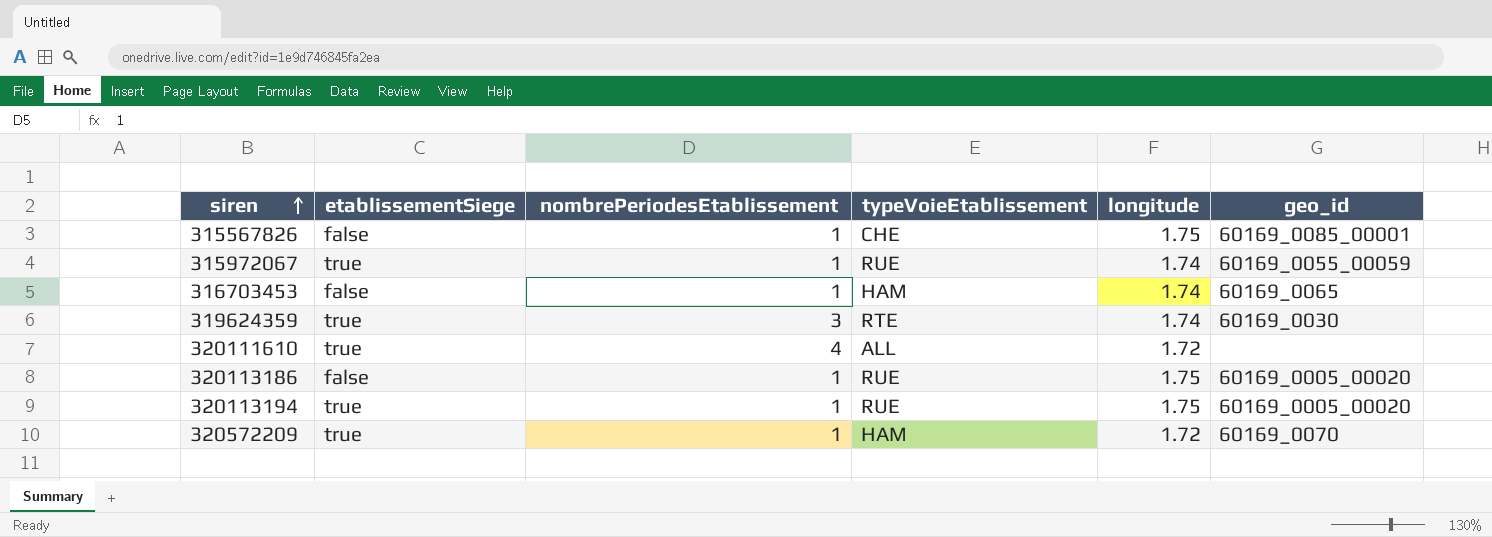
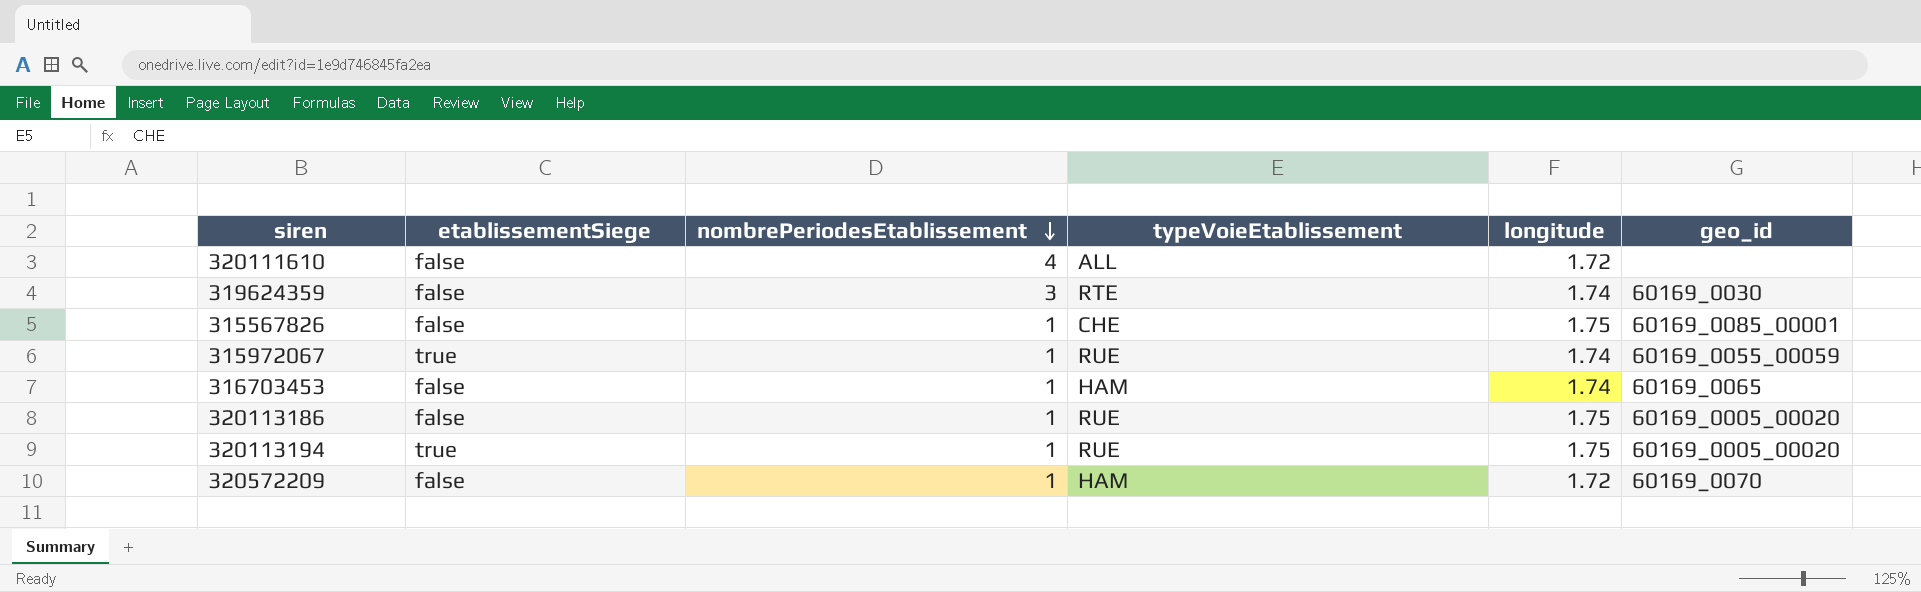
row order: siren ascending -> nombrePeriodesEtablissement descending
320111610 | etablissementSiege: true -> false
319624359 | etablissementSiege: true -> false
320572209 | etablissementSiege: true -> false

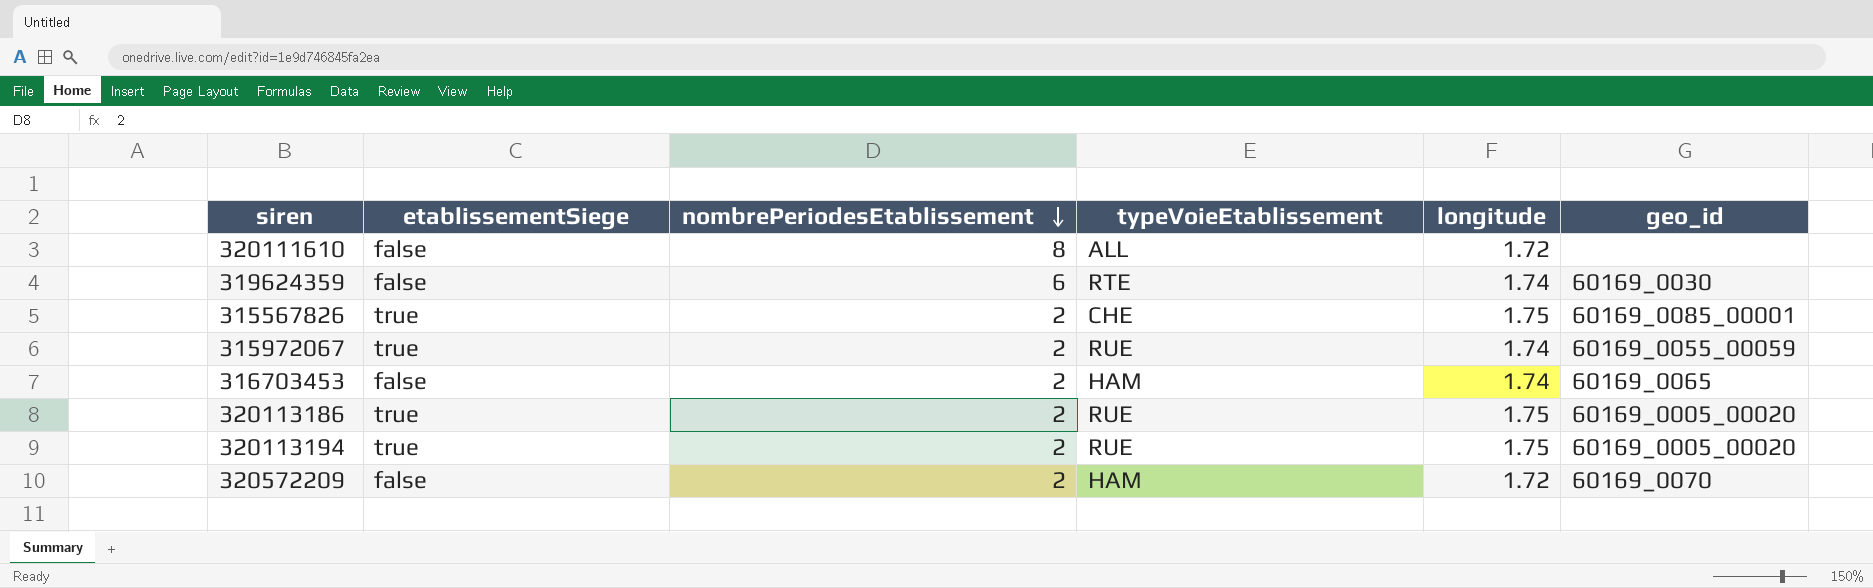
320111610 | nombrePeriodesEtablissement: 4 -> 8
319624359 | nombrePeriodesEtablissement: 3 -> 6
315567826 | etablissementSiege: false -> true
315567826 | nombrePeriodesEtablissement: 1 -> 2
315972067 | nombrePeriodesEtablissement: 1 -> 2
316703453 | nombrePeriodesEtablissement: 1 -> 2
320113186 | etablissementSiege: false -> true
320113186 | nombrePeriodesEtablissement: 1 -> 2
320113194 | nombrePeriodesEtablissement: 1 -> 2
320572209 | nombrePeriodesEtablissement: 1 -> 2

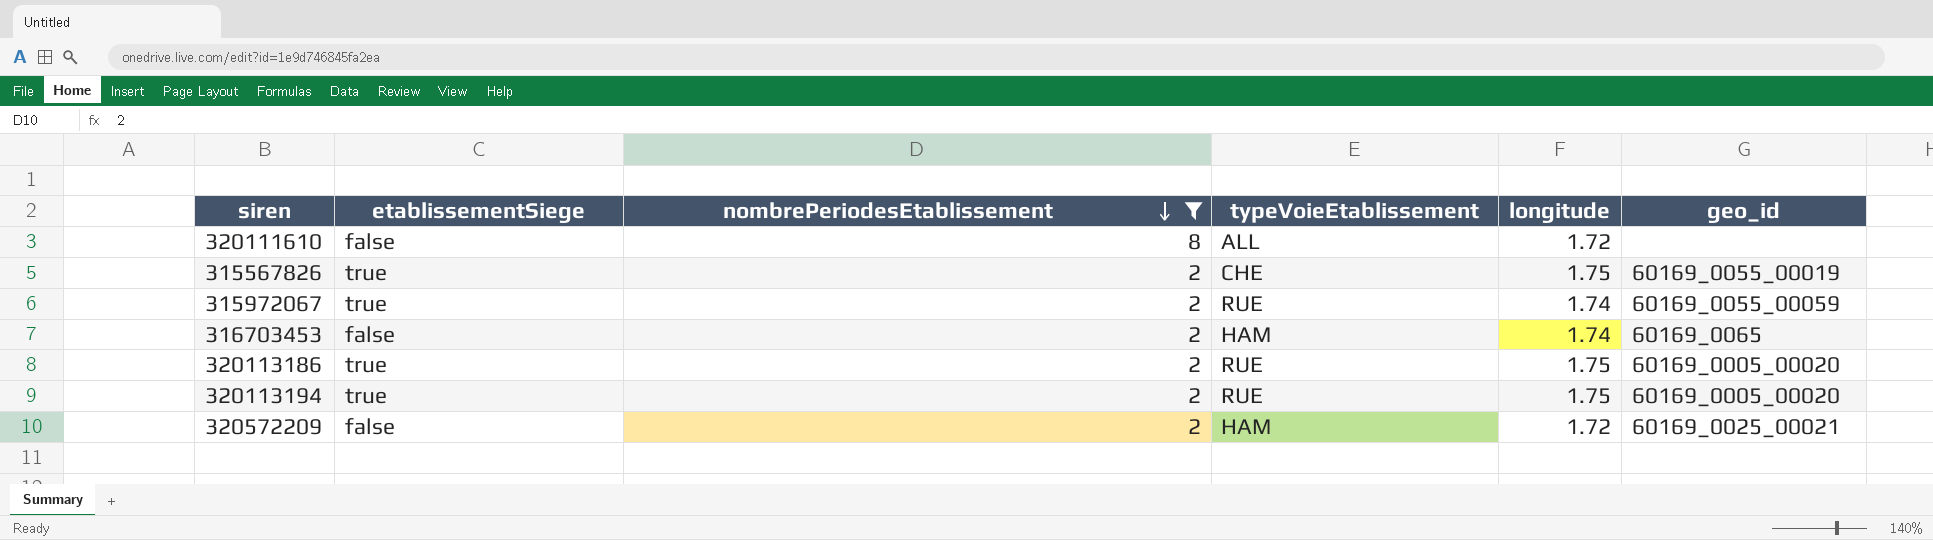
filter: none -> nombrePeriodesEtablissement != 6
315567826 | geo_id: 60169_0085_00001 -> 60169_0055_00019
320572209 | geo_id: 60169_0070 -> 60169_0025_00021

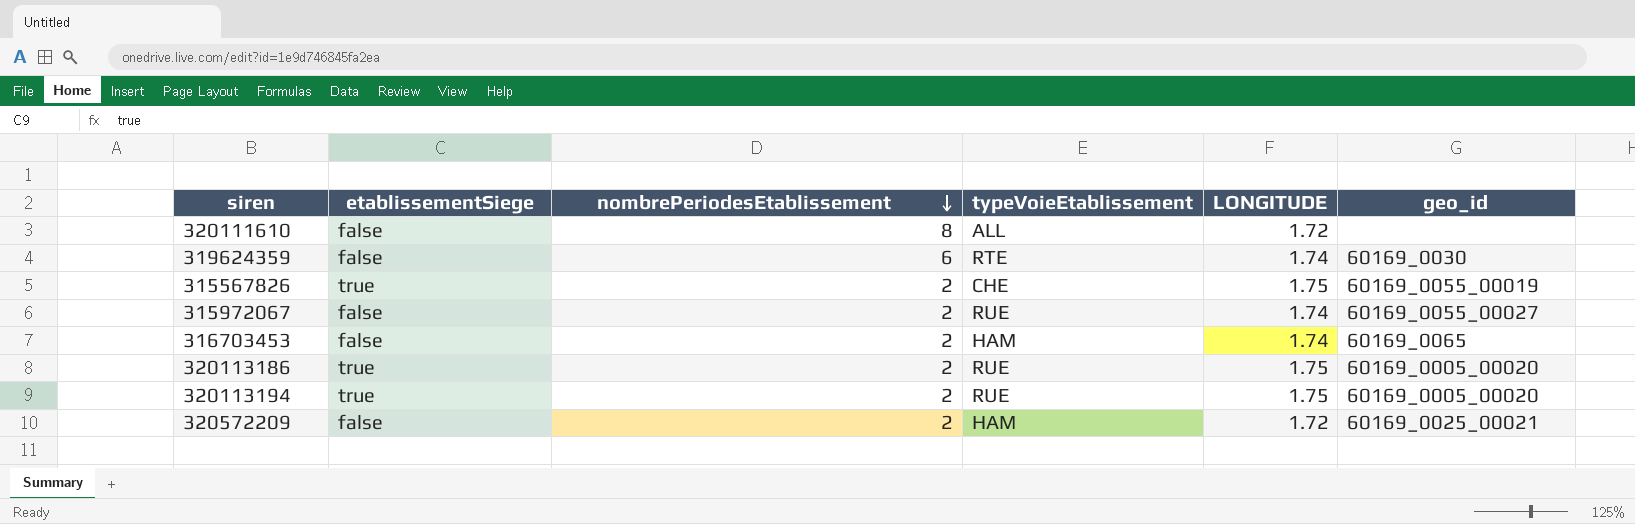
filter: nombrePeriodesEtablissement != 6 -> none
column name: longitude -> LONGITUDE
315972067 | etablissementSiege: true -> false
315972067 | geo_id: 60169_0055_00059 -> 60169_0055_00027

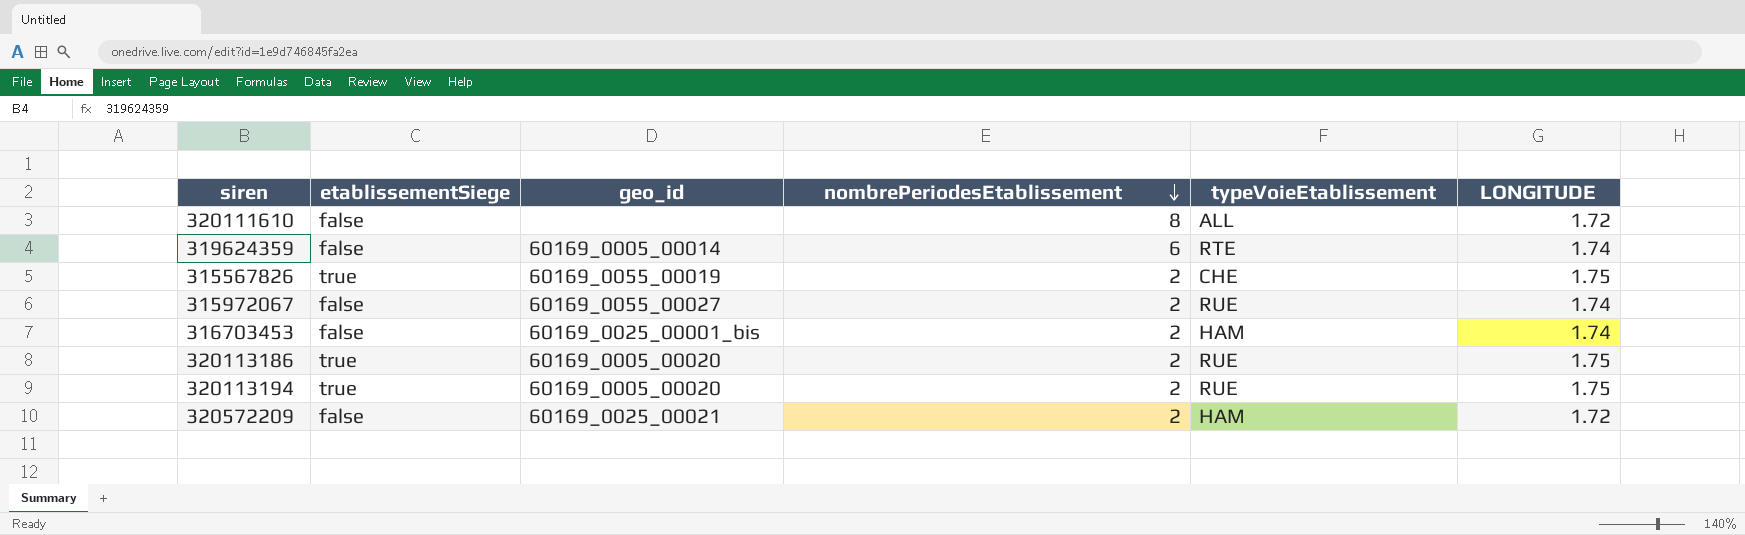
column geo_id | position: 6 -> 3
319624359 | geo_id: 60169_0030 -> 60169_0005_00014
316703453 | geo_id: 60169_0065 -> 60169_0025_00001_bis

